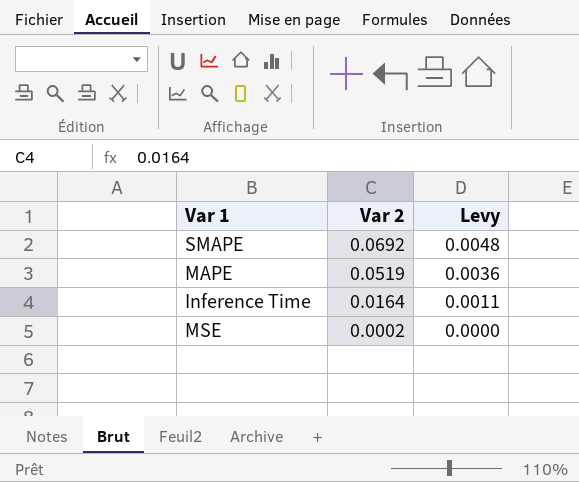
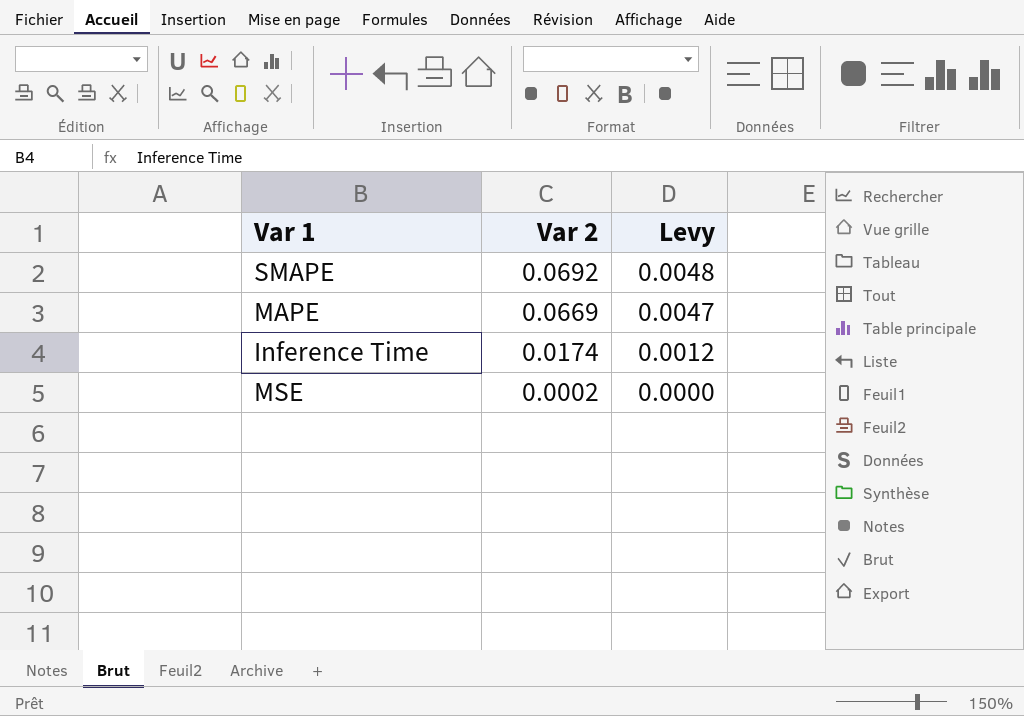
MAPE | Var 2: 0.0519 -> 0.0669
MAPE | Levy: 0.0036 -> 0.0047
Inference Time | Var 2: 0.0164 -> 0.0174
Inference Time | Levy: 0.0011 -> 0.0012

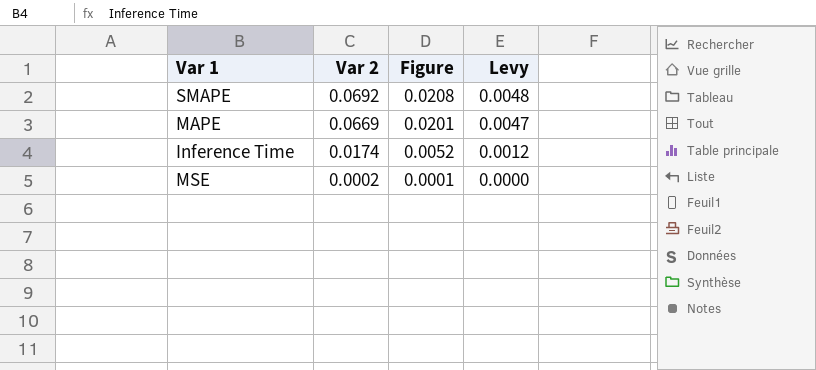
column Figure | formula: none -> [Var 2] * 0.3

